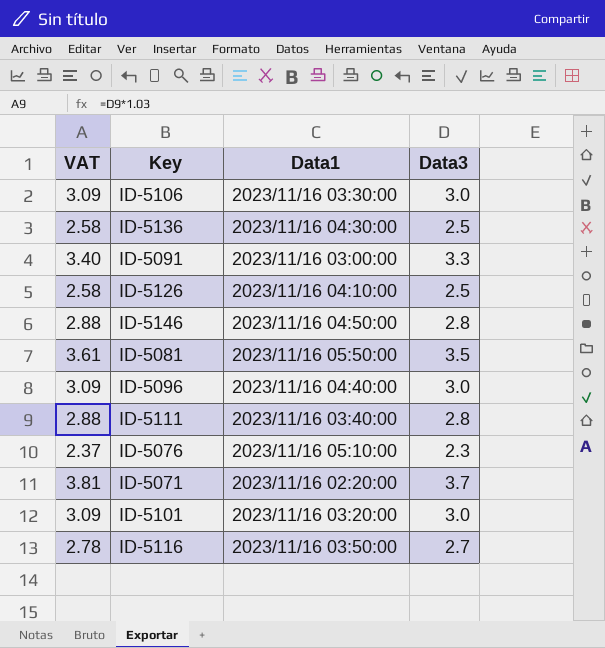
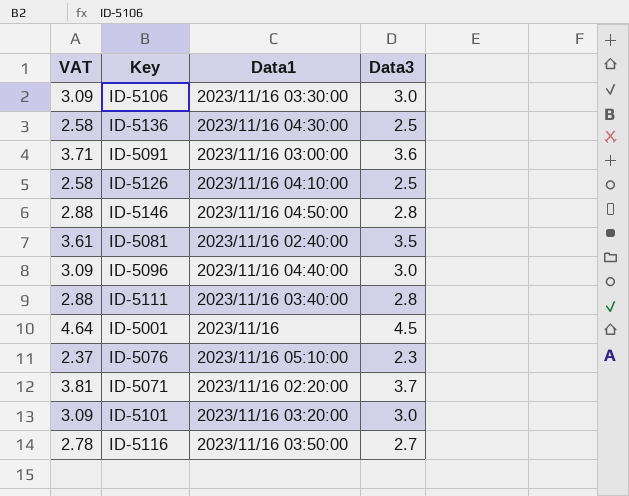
ID-5091 | VAT: 3.40 -> 3.71
ID-5091 | Data3: 3.3 -> 3.6
ID-5081 | Data1: 2023/11/16 05:50:00 -> 2023/11/16 02:40:00
row ID-5001: none -> 4.64 | 2023/11/16 | 4.5

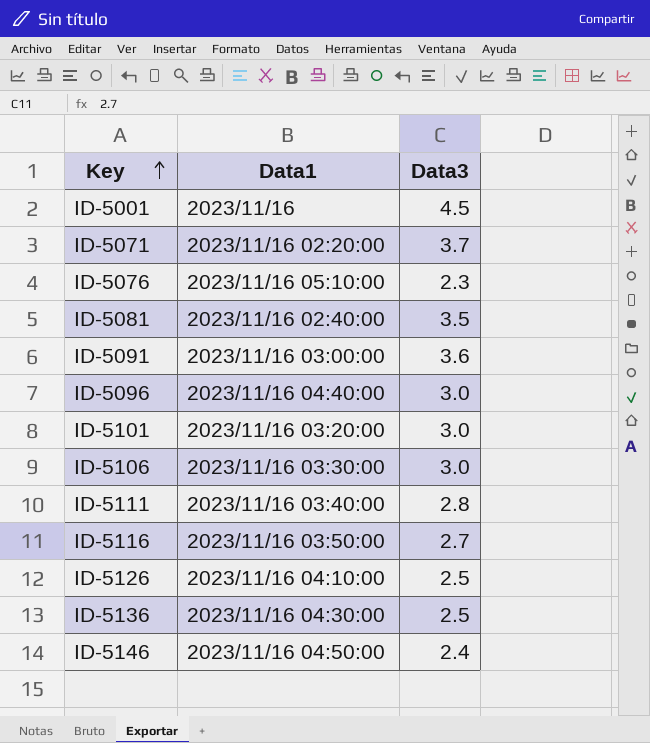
row order: none -> Key ascending
column VAT | formula: [Data3] * 1.03 -> none
ID-5146 | Data3: 2.8 -> 2.4

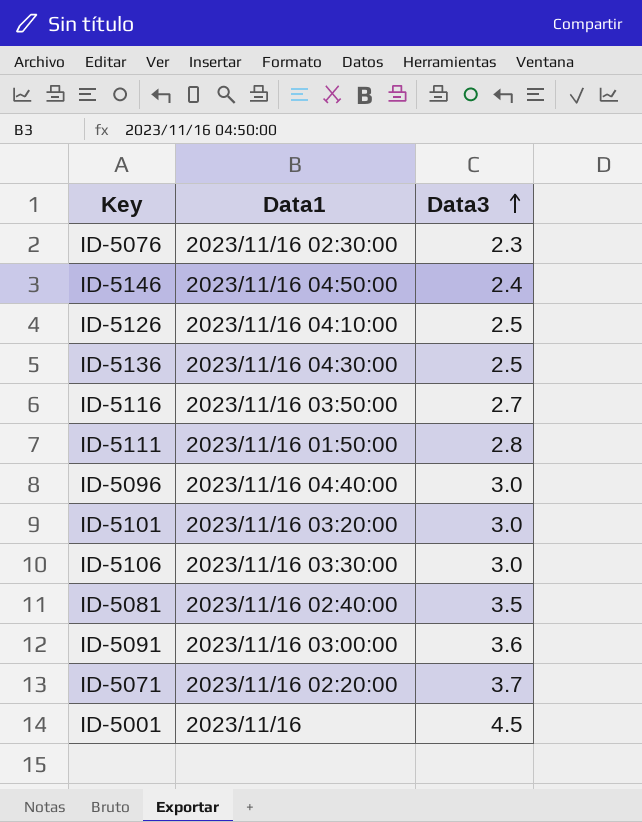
row order: Key ascending -> Data3 ascending
ID-5076 | Data1: 2023/11/16 05:10:00 -> 2023/11/16 02:30:00
ID-5111 | Data1: 2023/11/16 03:40:00 -> 2023/11/16 01:50:00

